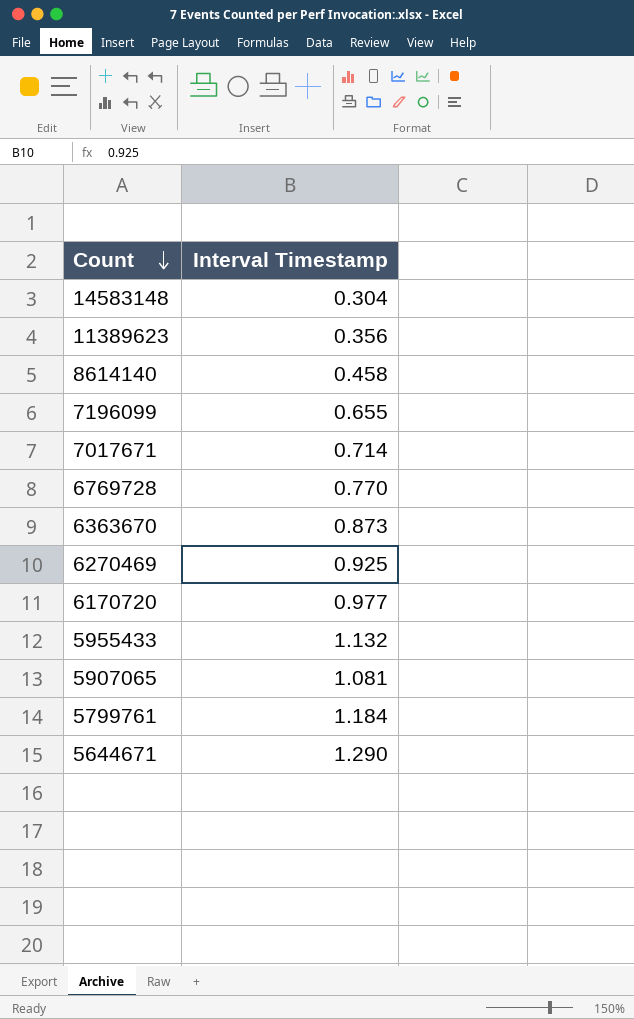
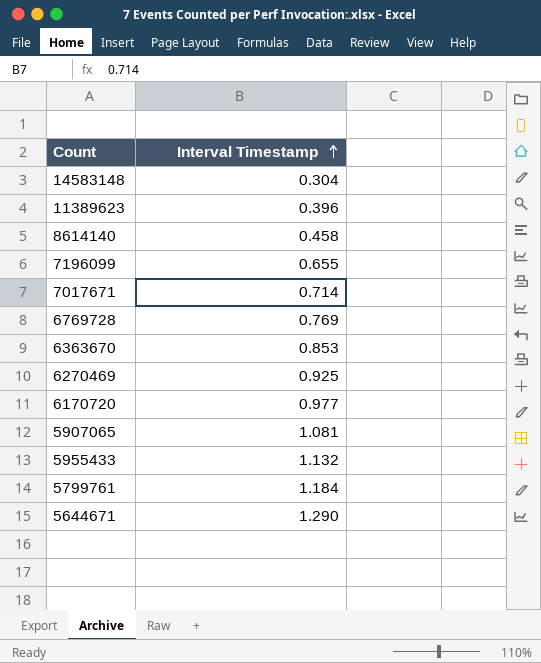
row order: Count descending -> Interval Timestamp ascending
11389623 | Interval Timestamp: 0.356 -> 0.396
6769728 | Interval Timestamp: 0.770 -> 0.769
6363670 | Interval Timestamp: 0.873 -> 0.853

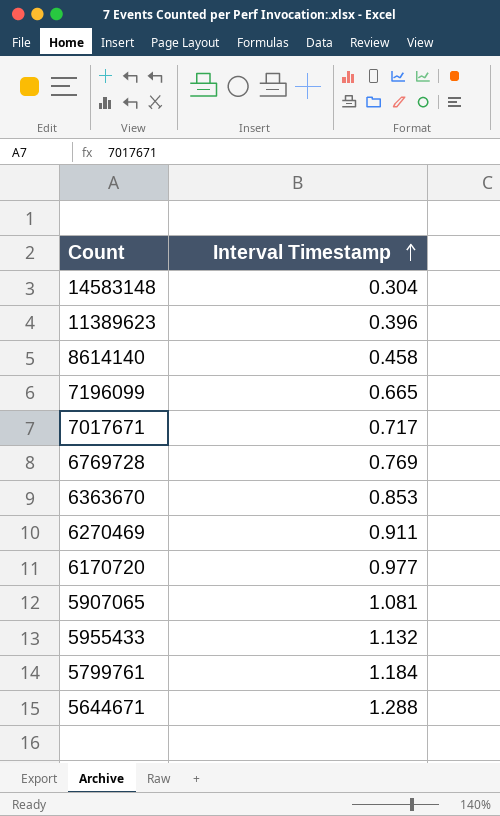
7196099 | Interval Timestamp: 0.655 -> 0.665
7017671 | Interval Timestamp: 0.714 -> 0.717
6270469 | Interval Timestamp: 0.925 -> 0.911
5644671 | Interval Timestamp: 1.290 -> 1.288

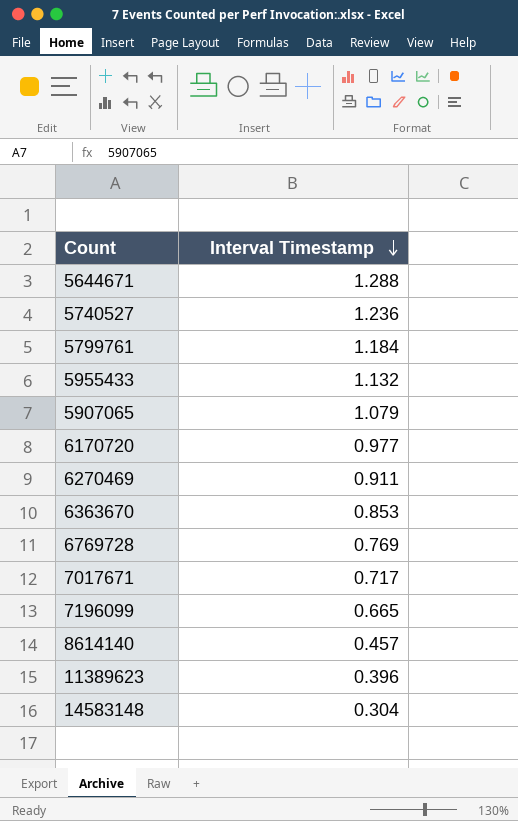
row order: Interval Timestamp ascending -> Interval Timestamp descending
row 5740527: none -> 1.236
5907065 | Interval Timestamp: 1.081 -> 1.079
8614140 | Interval Timestamp: 0.458 -> 0.457

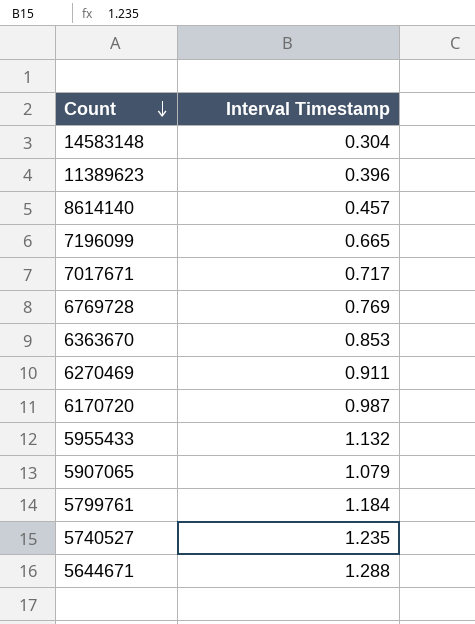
row order: Interval Timestamp descending -> Count descending
6170720 | Interval Timestamp: 0.977 -> 0.987
5740527 | Interval Timestamp: 1.236 -> 1.235

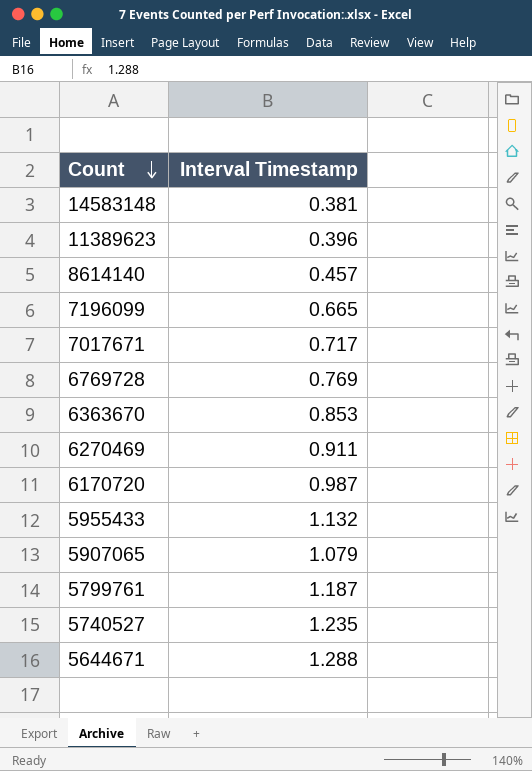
14583148 | Interval Timestamp: 0.304 -> 0.381
5799761 | Interval Timestamp: 1.184 -> 1.187

